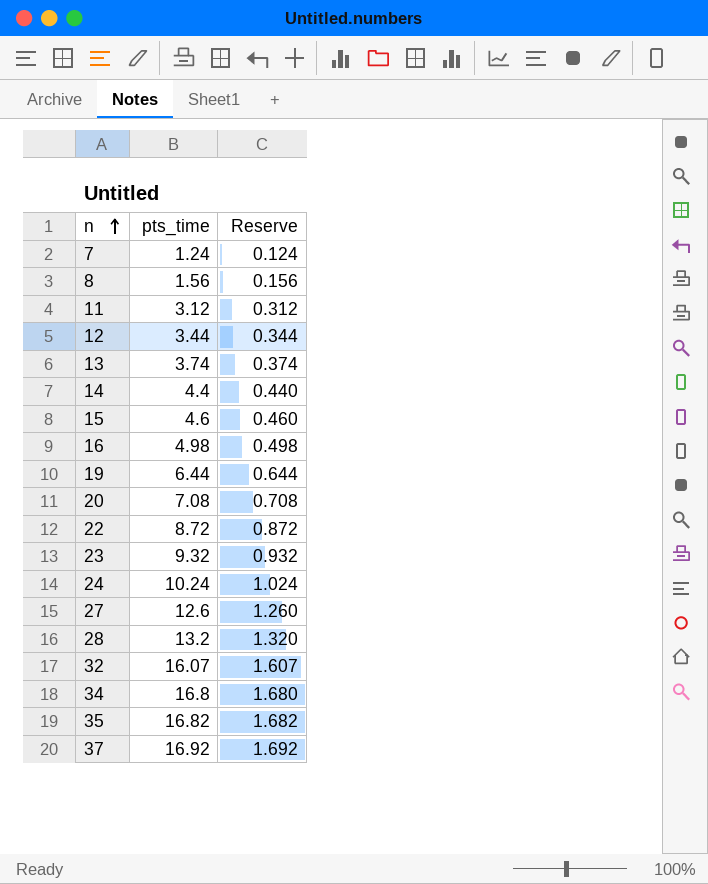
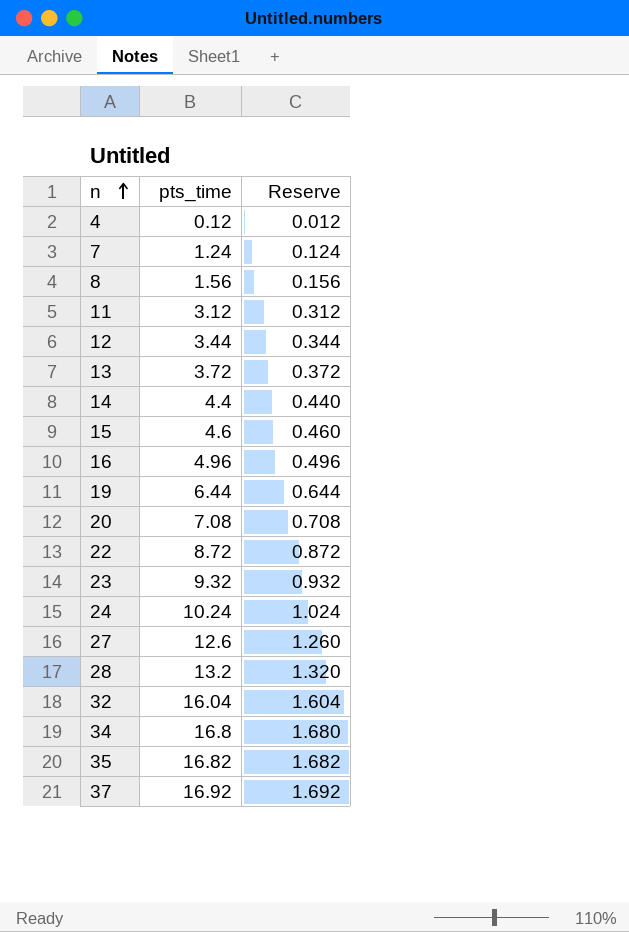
row 4: none -> 0.12 | 0.012
13 | pts_time: 3.74 -> 3.72
13 | Reserve: 0.374 -> 0.372
16 | pts_time: 4.98 -> 4.96
16 | Reserve: 0.498 -> 0.496
32 | pts_time: 16.07 -> 16.04
32 | Reserve: 1.607 -> 1.604

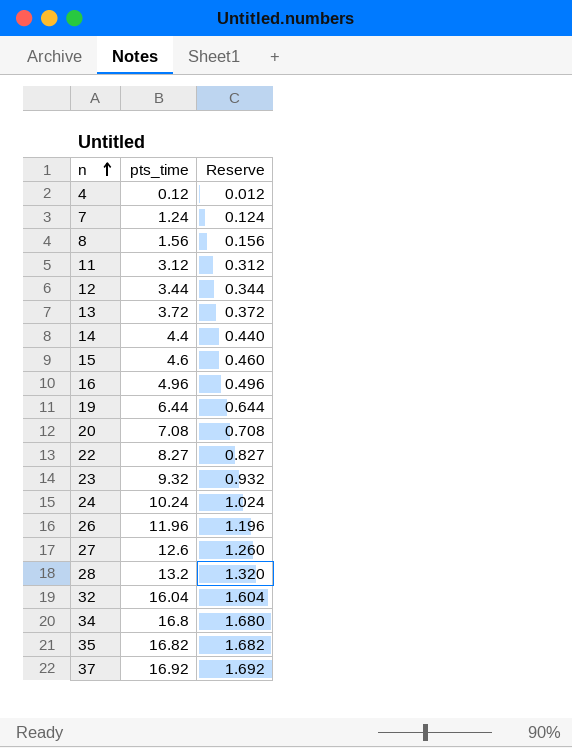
22 | pts_time: 8.72 -> 8.27
22 | Reserve: 0.872 -> 0.827
row 26: none -> 11.96 | 1.196

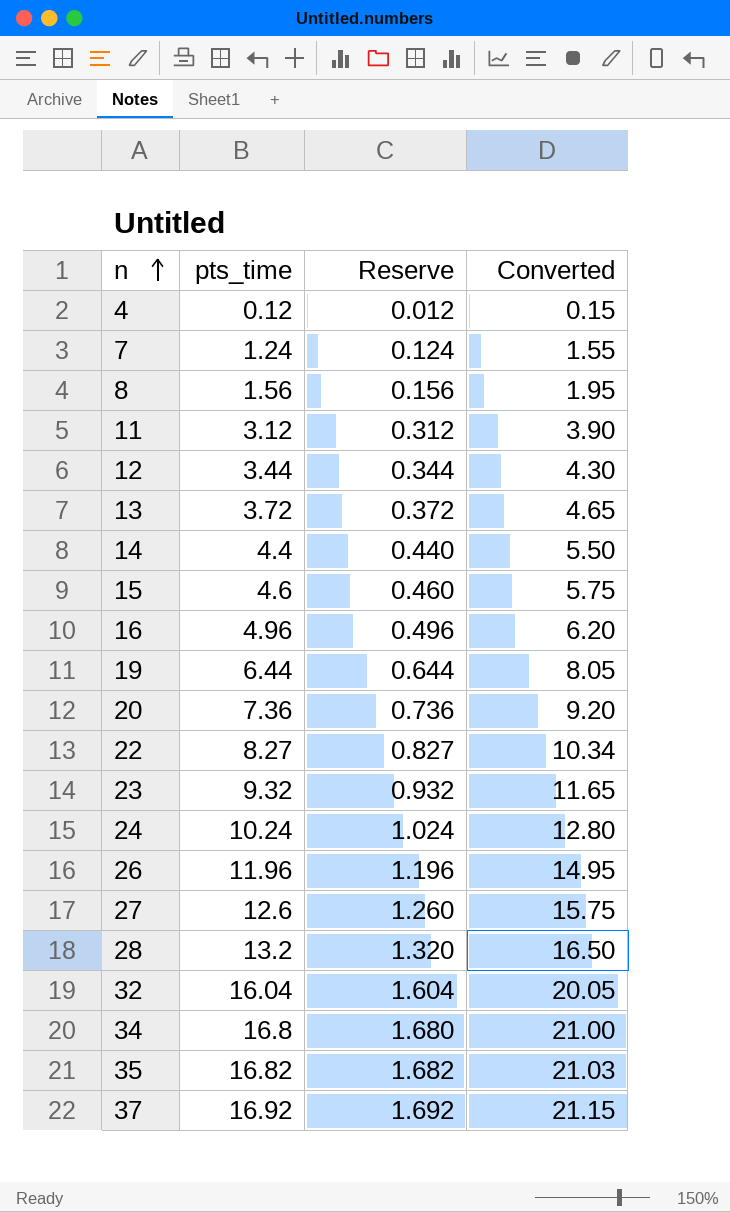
column Converted | formula: none -> [pts_time] * 1.25
20 | pts_time: 7.08 -> 7.36
20 | Reserve: 0.708 -> 0.736

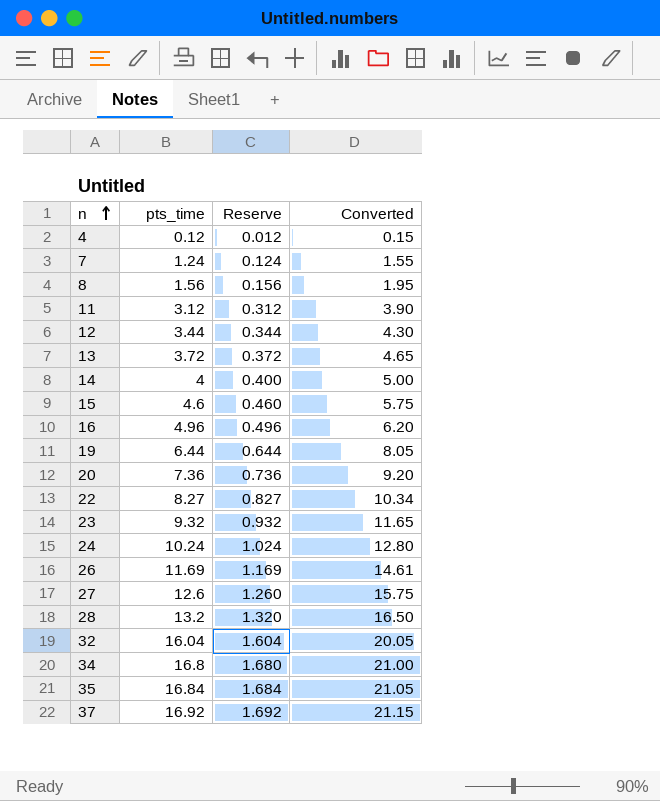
14 | pts_time: 4.4 -> 4
14 | Reserve: 0.440 -> 0.400
14 | Converted: 5.50 -> 5.00
26 | pts_time: 11.96 -> 11.69
26 | Reserve: 1.196 -> 1.169
26 | Converted: 14.95 -> 14.61
35 | pts_time: 16.82 -> 16.84
35 | Reserve: 1.682 -> 1.684
35 | Converted: 21.03 -> 21.05

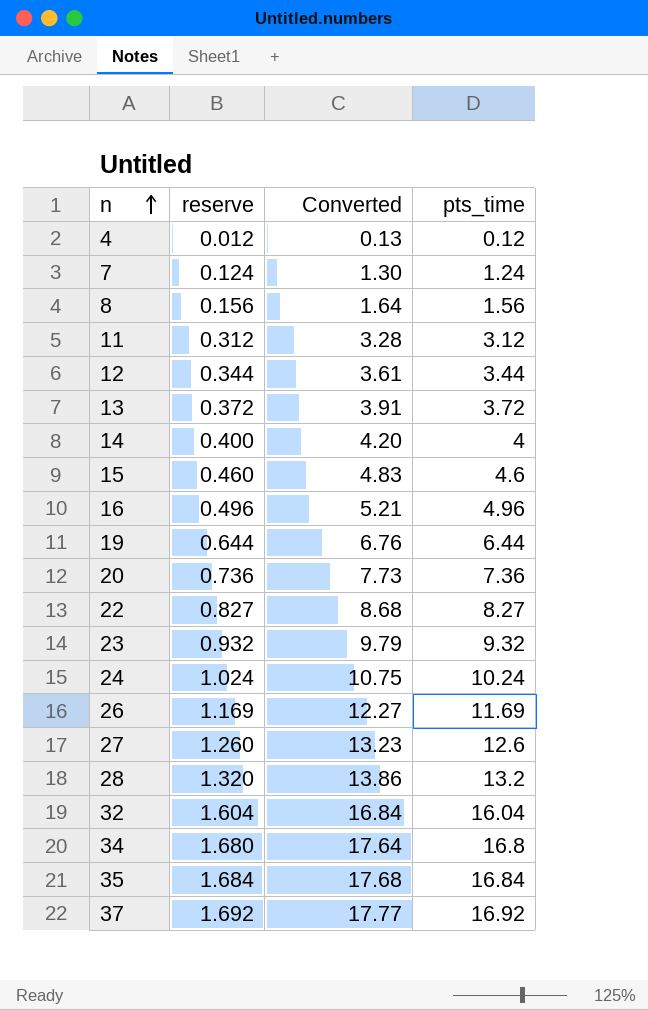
column name: Reserve -> reserve
column Converted | formula: [pts_time] * 1.25 -> [pts_time] * 1.05
column pts_time | position: 2 -> 4

